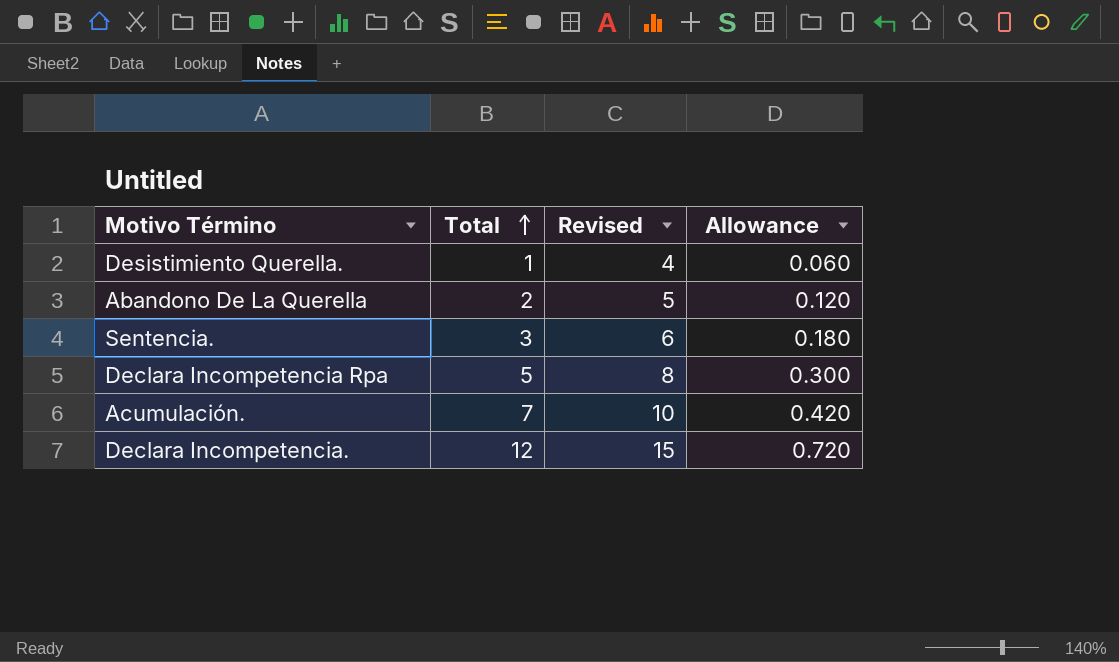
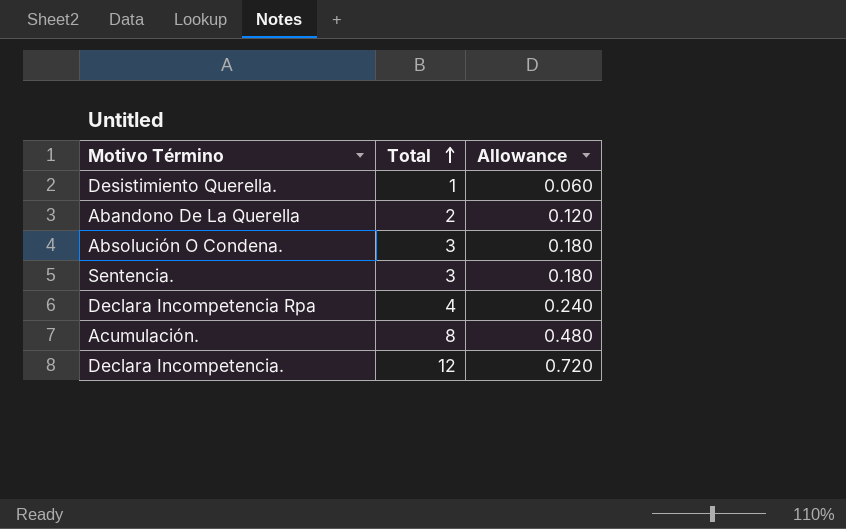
column Revised | formula: [Total] + 3 -> none
row Absolución O Condena.: none -> 3 | 0.180
Declara Incompetencia Rpa | Total: 5 -> 4
Declara Incompetencia Rpa | Allowance: 0.300 -> 0.240
Acumulación. | Total: 7 -> 8
Acumulación. | Allowance: 0.420 -> 0.480

